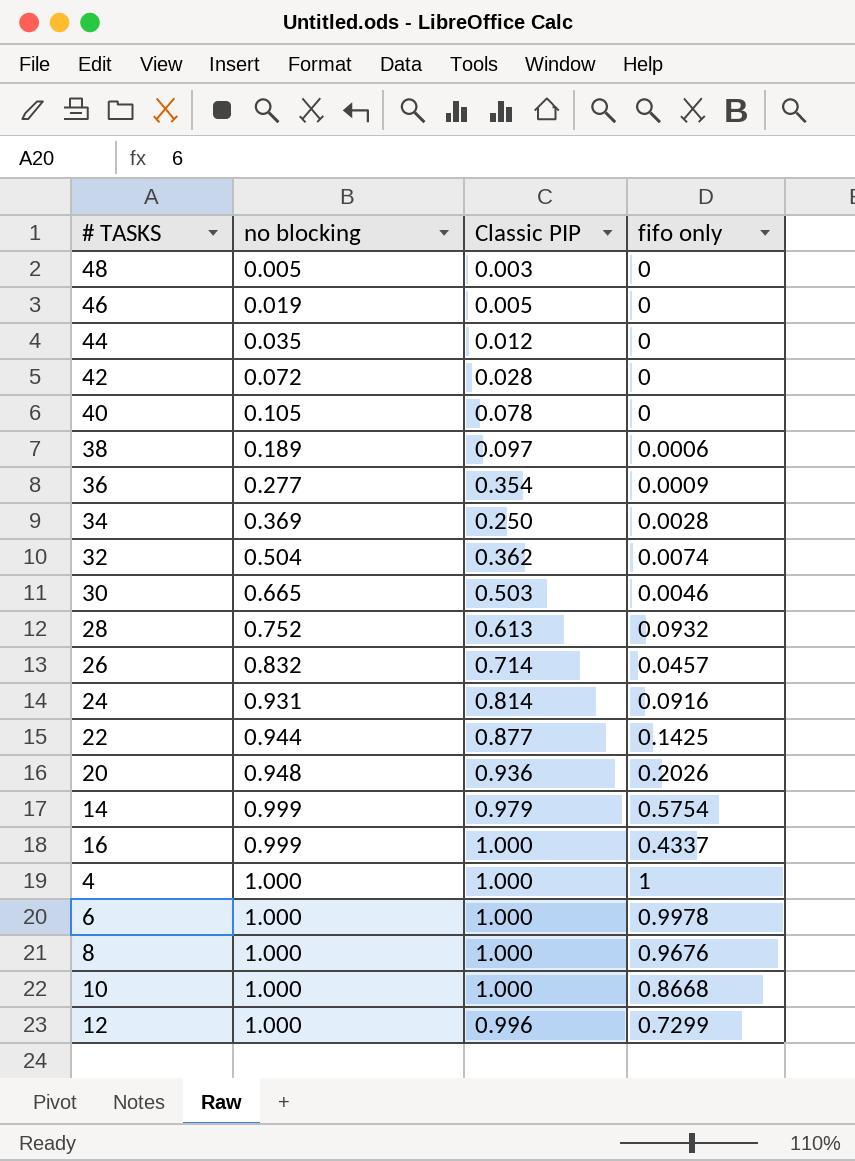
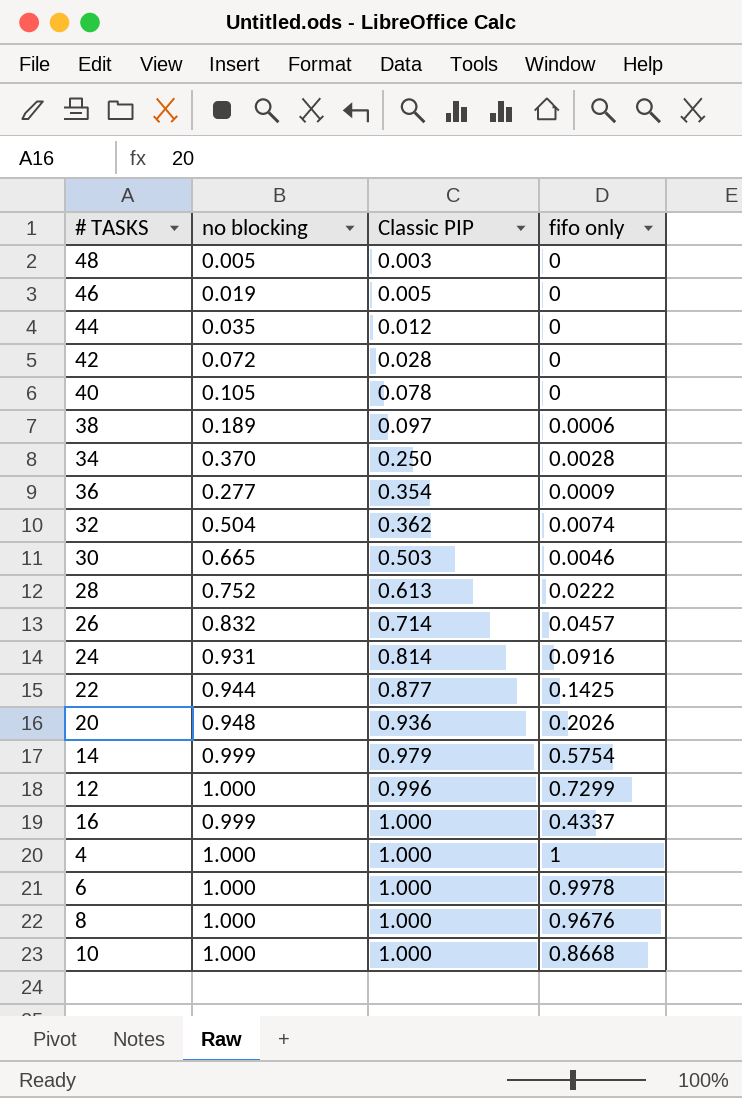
row order: no blocking ascending -> Classic PIP ascending
34 | no blocking: 0.369 -> 0.370
28 | fifo only: 0.0932 -> 0.0222

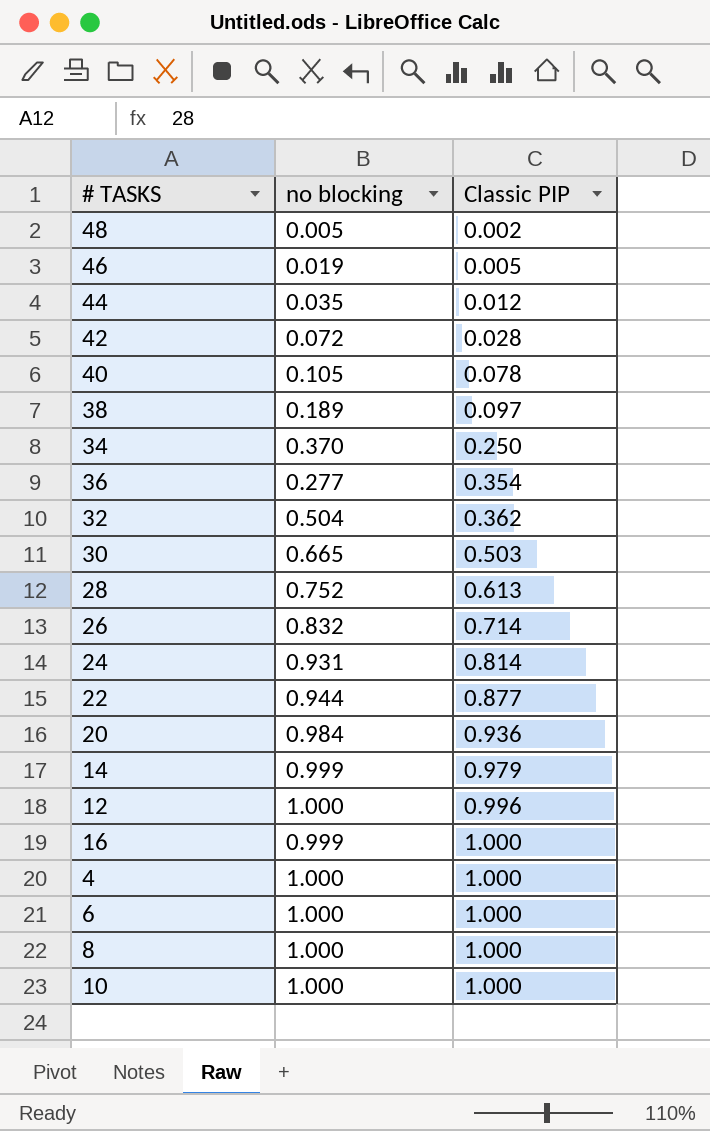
column fifo only | position: 4 -> none
48 | Classic PIP: 0.003 -> 0.002
20 | no blocking: 0.948 -> 0.984

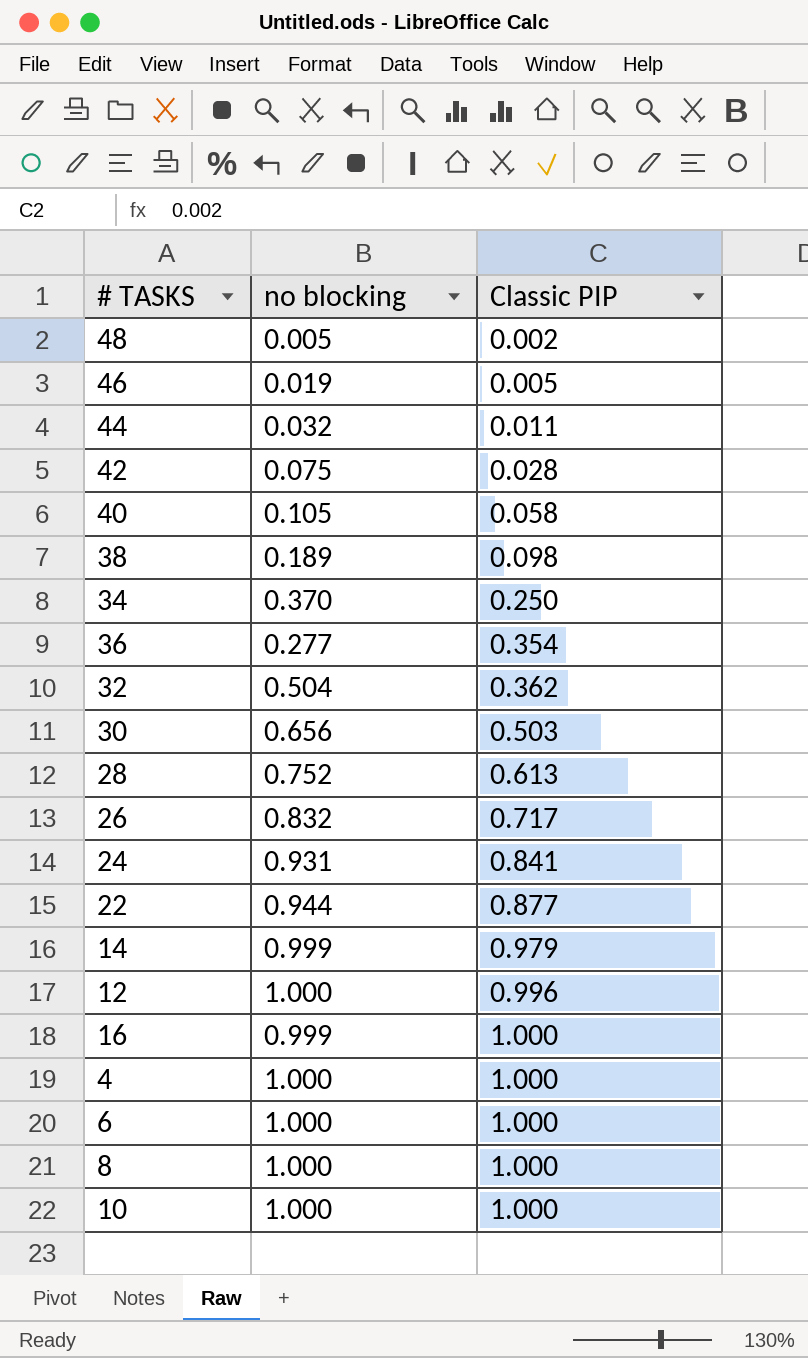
row 20: 0.984 | 0.936 -> none
44 | no blocking: 0.035 -> 0.032
44 | Classic PIP: 0.012 -> 0.011
42 | no blocking: 0.072 -> 0.075
40 | Classic PIP: 0.078 -> 0.058
38 | Classic PIP: 0.097 -> 0.098
30 | no blocking: 0.665 -> 0.656
26 | Classic PIP: 0.714 -> 0.717
24 | Classic PIP: 0.814 -> 0.841

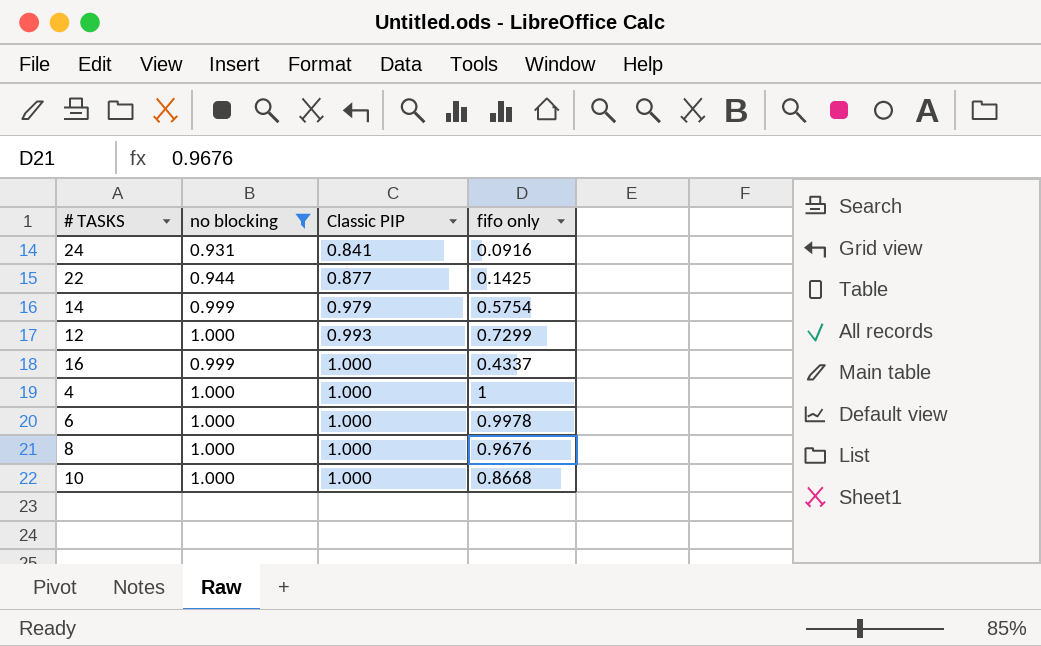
filter: none -> no blocking >= 0.931
column fifo only | position: none -> 4
12 | Classic PIP: 0.996 -> 0.993

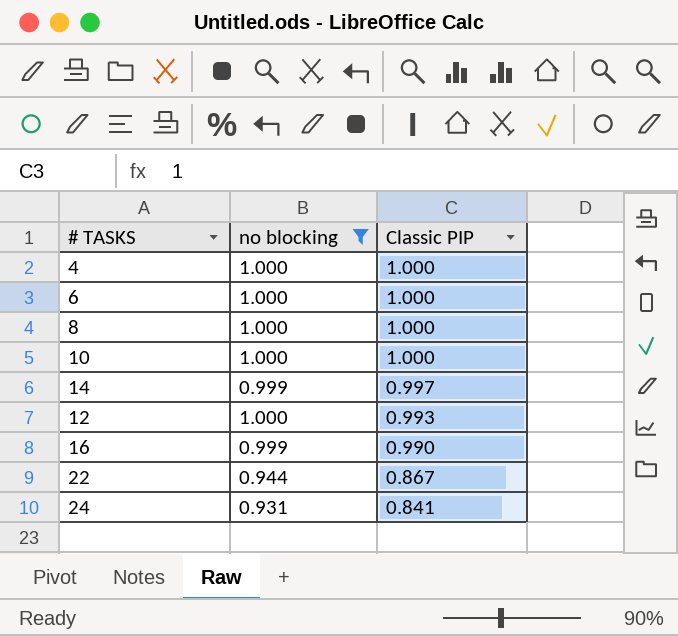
row order: Classic PIP ascending -> Classic PIP descending
column fifo only | position: 4 -> none
14 | Classic PIP: 0.979 -> 0.997
16 | Classic PIP: 1.000 -> 0.990
22 | Classic PIP: 0.877 -> 0.867

